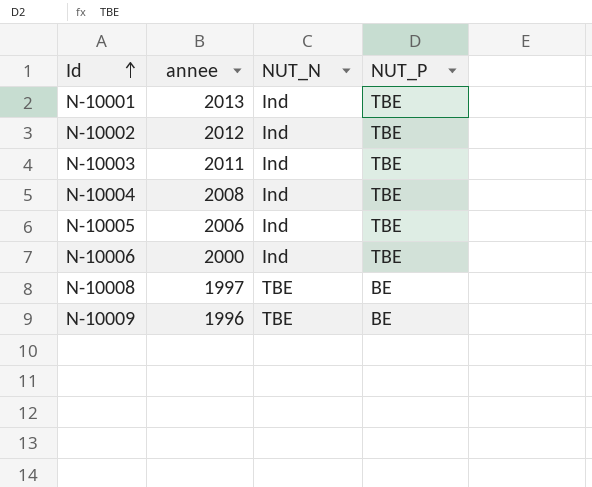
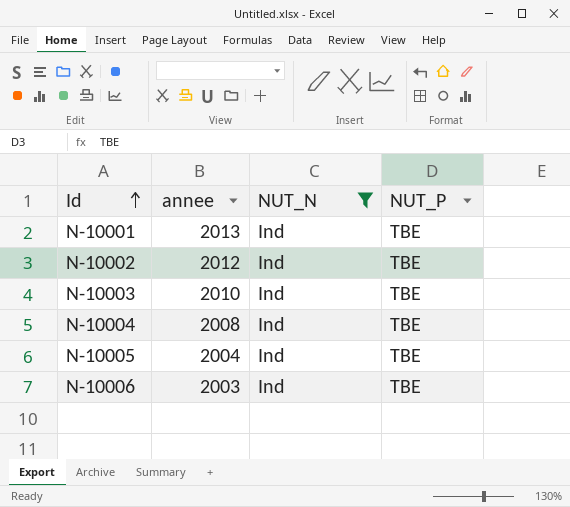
filter: none -> NUT_N = Ind
N-10003 | annee: 2011 -> 2010
N-10005 | annee: 2006 -> 2004
N-10006 | annee: 2000 -> 2003

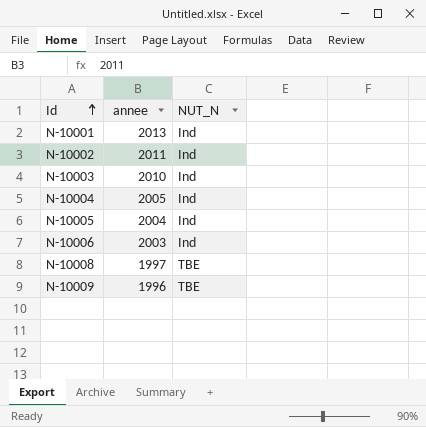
filter: NUT_N = Ind -> none
column NUT_P | position: 4 -> none
N-10002 | annee: 2012 -> 2011
N-10004 | annee: 2008 -> 2005

